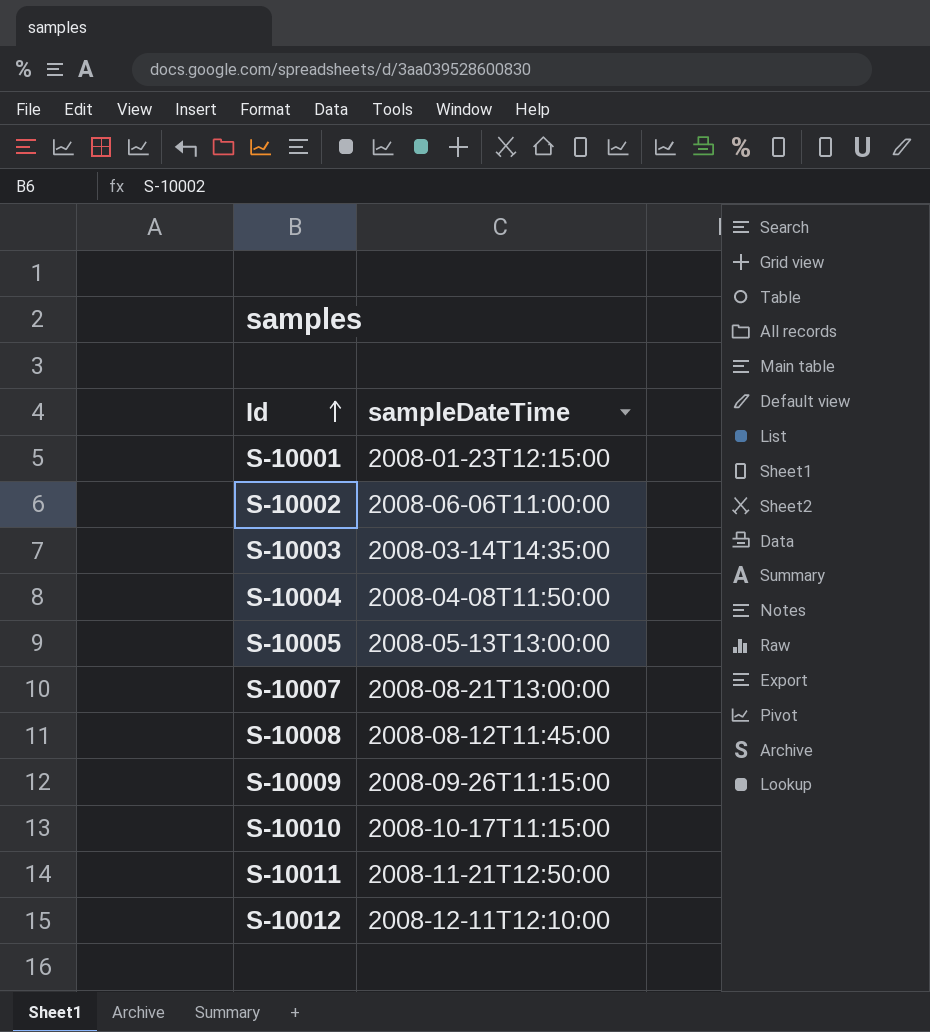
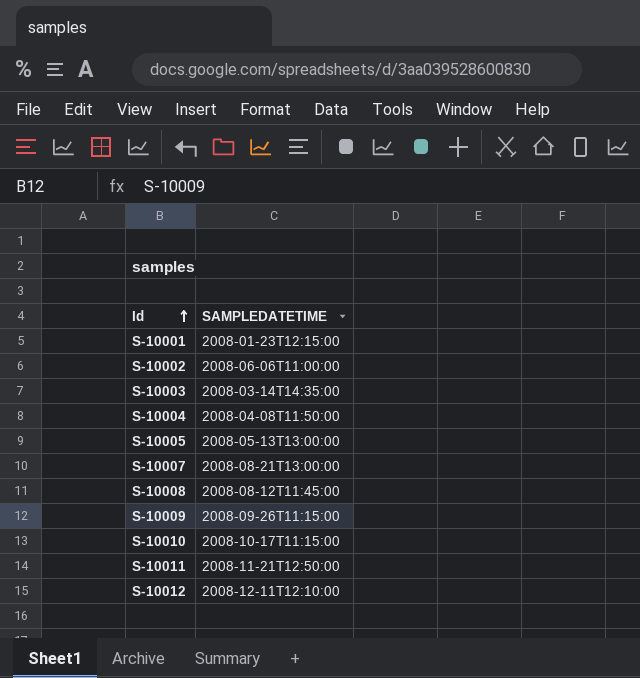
column name: sampleDateTime -> SAMPLEDATETIME

